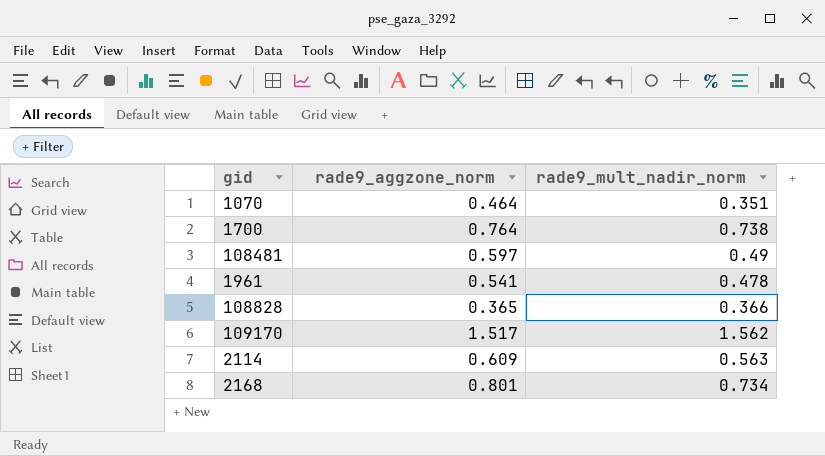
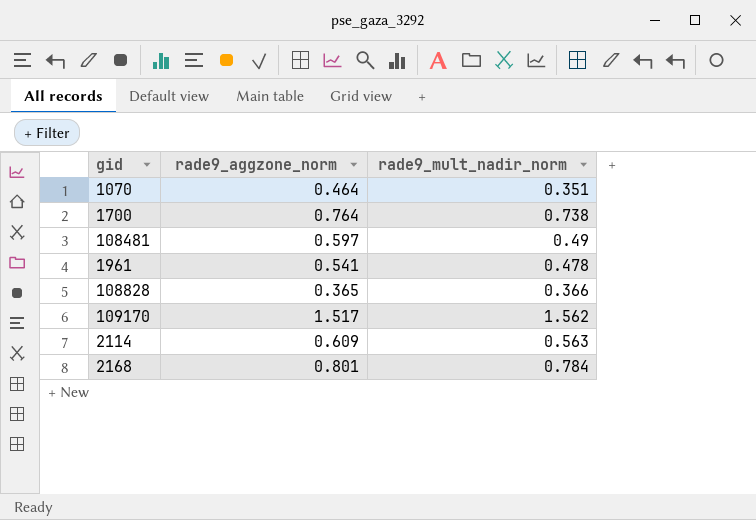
2168 | rade9_mult_nadir_norm: 0.734 -> 0.784

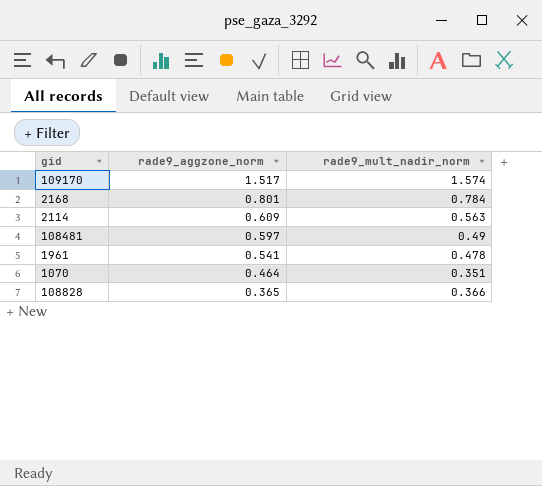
row order: none -> rade9_aggzone_norm descending
row 1700: 0.764 | 0.738 -> none
109170 | rade9_mult_nadir_norm: 1.562 -> 1.574

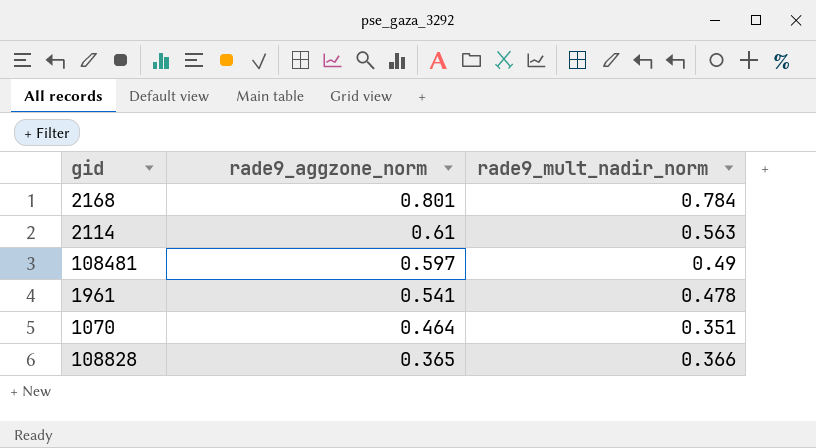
row 109170: 1.517 | 1.574 -> none
2114 | rade9_aggzone_norm: 0.609 -> 0.61

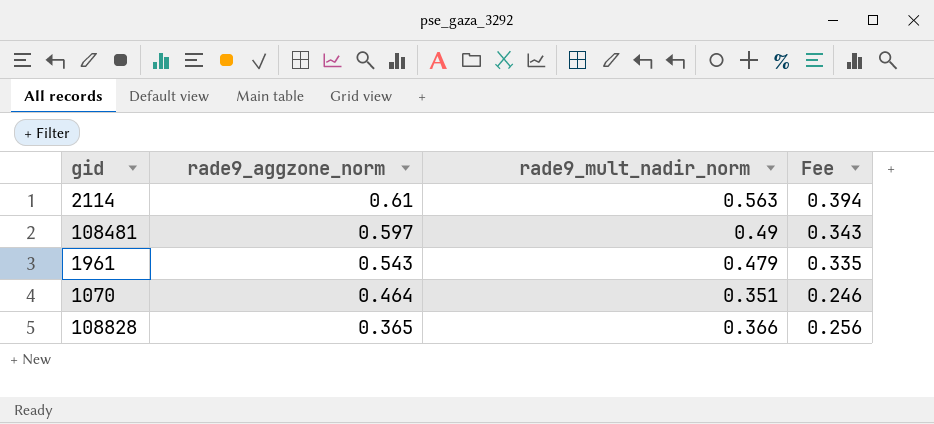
column Fee | formula: none -> [rade9_mult_nadir_norm] * 0.7
row 2168: 0.801 | 0.784 -> none
1961 | rade9_aggzone_norm: 0.541 -> 0.543
1961 | rade9_mult_nadir_norm: 0.478 -> 0.479

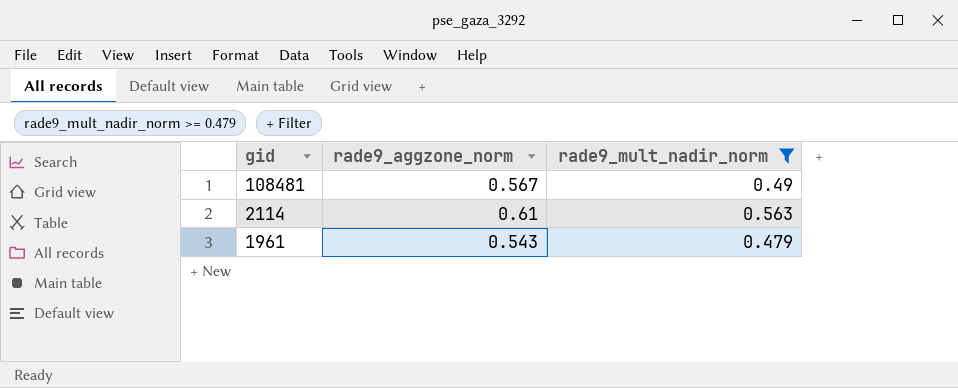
filter: none -> rade9_mult_nadir_norm >= 0.479
row order: rade9_aggzone_norm descending -> gid descending
column Fee | formula: [rade9_mult_nadir_norm] * 0.7 -> none
108481 | rade9_aggzone_norm: 0.597 -> 0.567

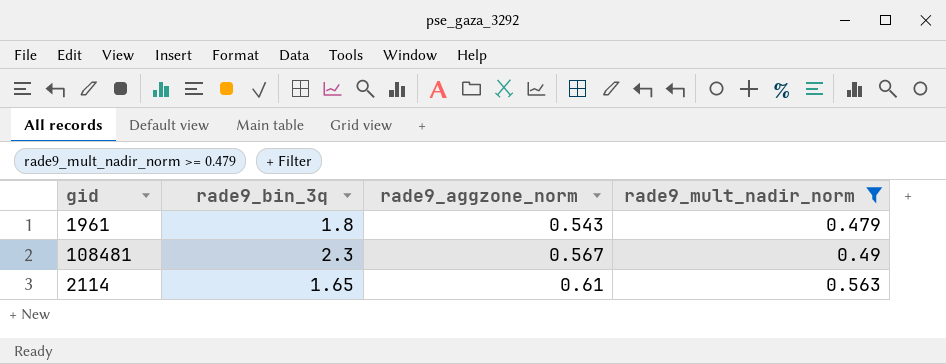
row order: gid descending -> rade9_aggzone_norm ascending
column rade9_bin_3q | position: none -> 2

